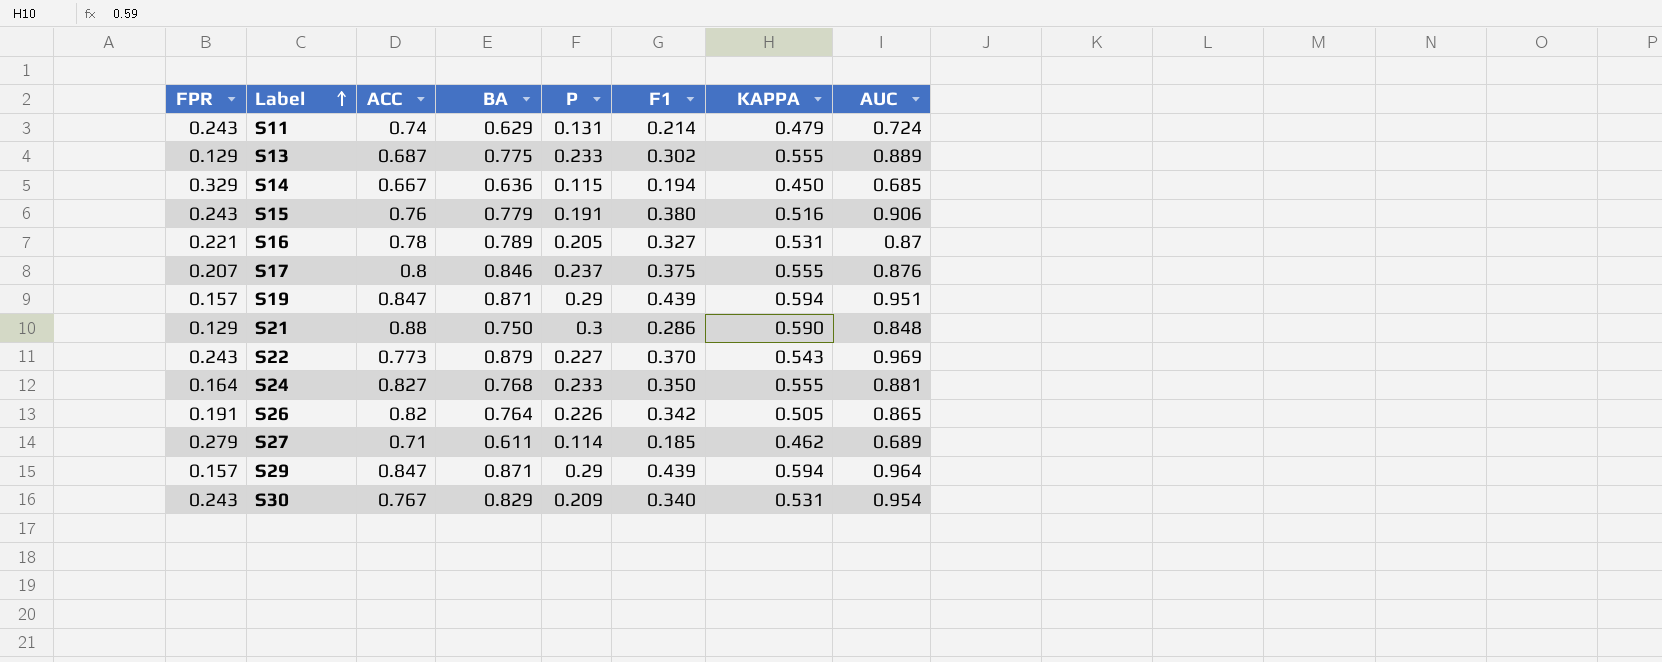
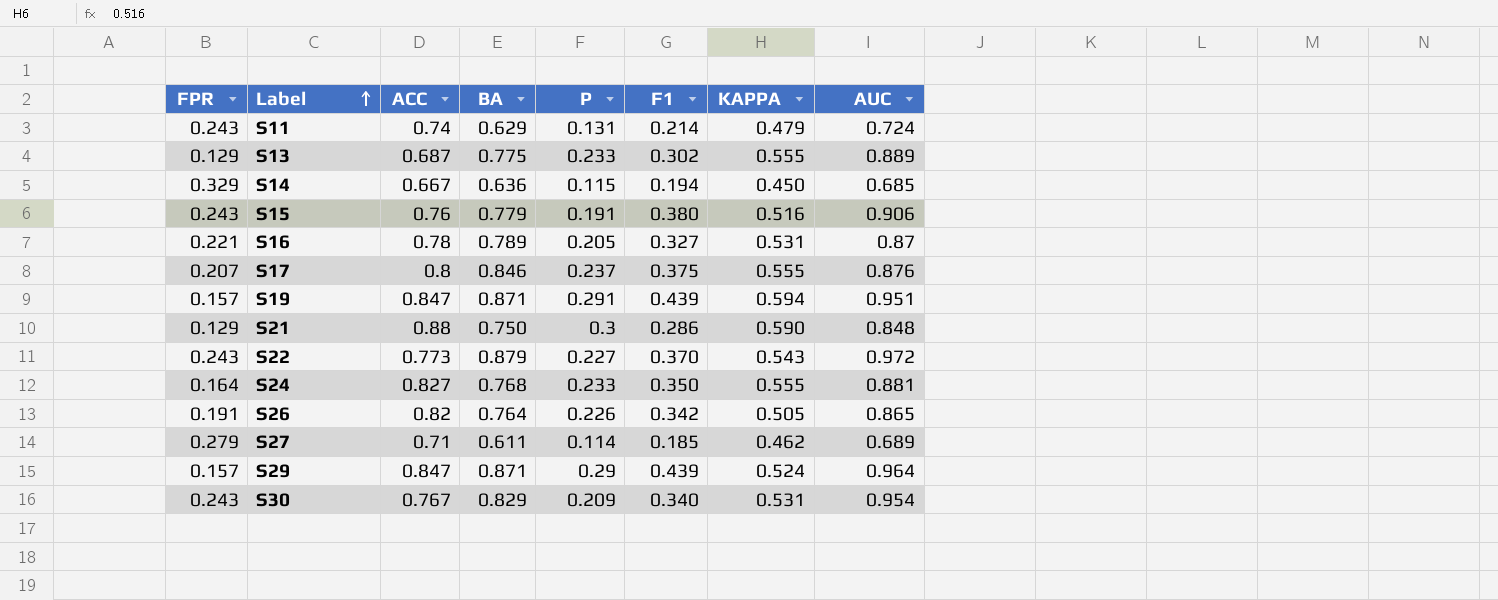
S19 | P: 0.29 -> 0.291
S22 | AUC: 0.969 -> 0.972
S29 | KAPPA: 0.594 -> 0.524

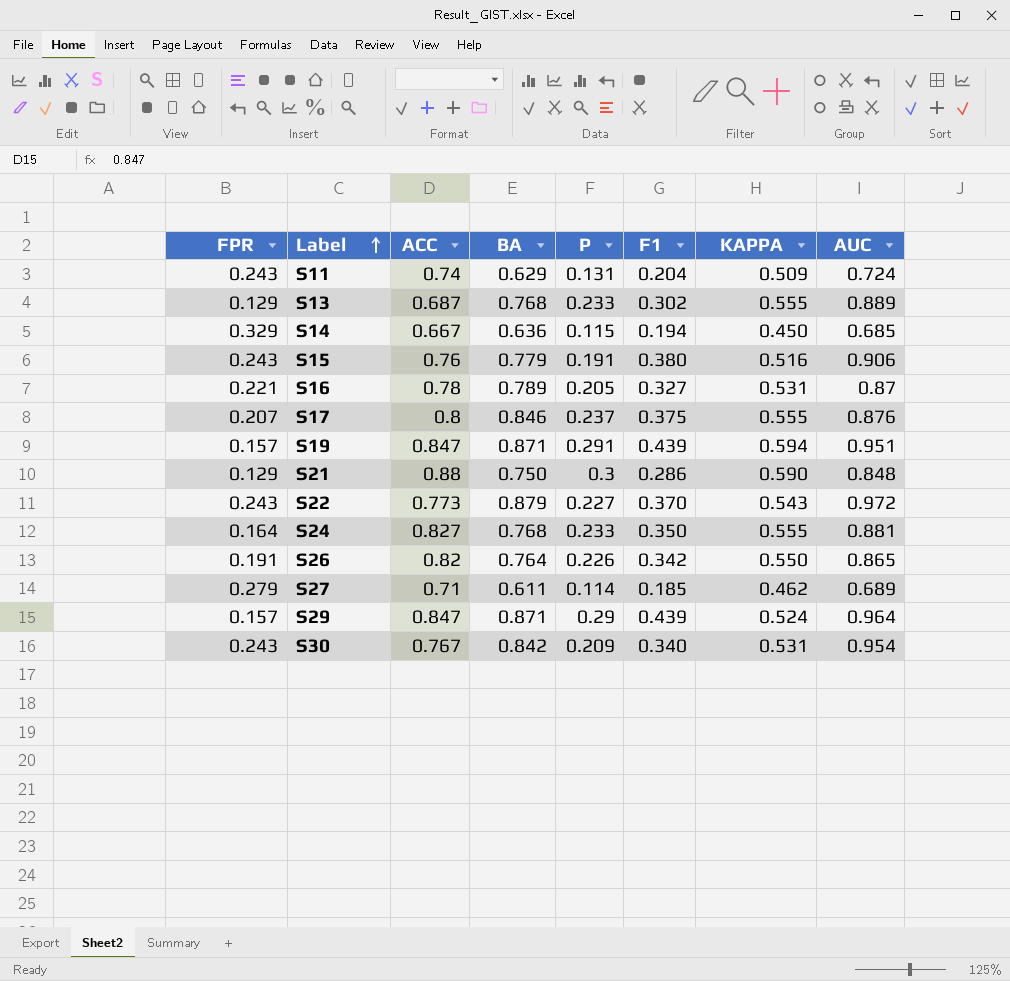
S11 | F1: 0.214 -> 0.204
S11 | KAPPA: 0.479 -> 0.509
S13 | BA: 0.775 -> 0.768
S26 | KAPPA: 0.505 -> 0.550
S30 | BA: 0.829 -> 0.842

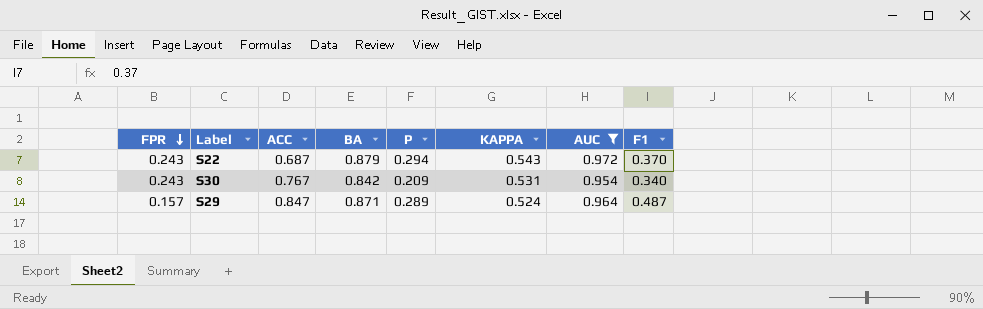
filter: none -> AUC >= 0.954
row order: Label ascending -> FPR descending
column F1 | position: 6 -> 8
S22 | ACC: 0.773 -> 0.687
S22 | P: 0.227 -> 0.294
S29 | P: 0.29 -> 0.289
S29 | F1: 0.439 -> 0.487

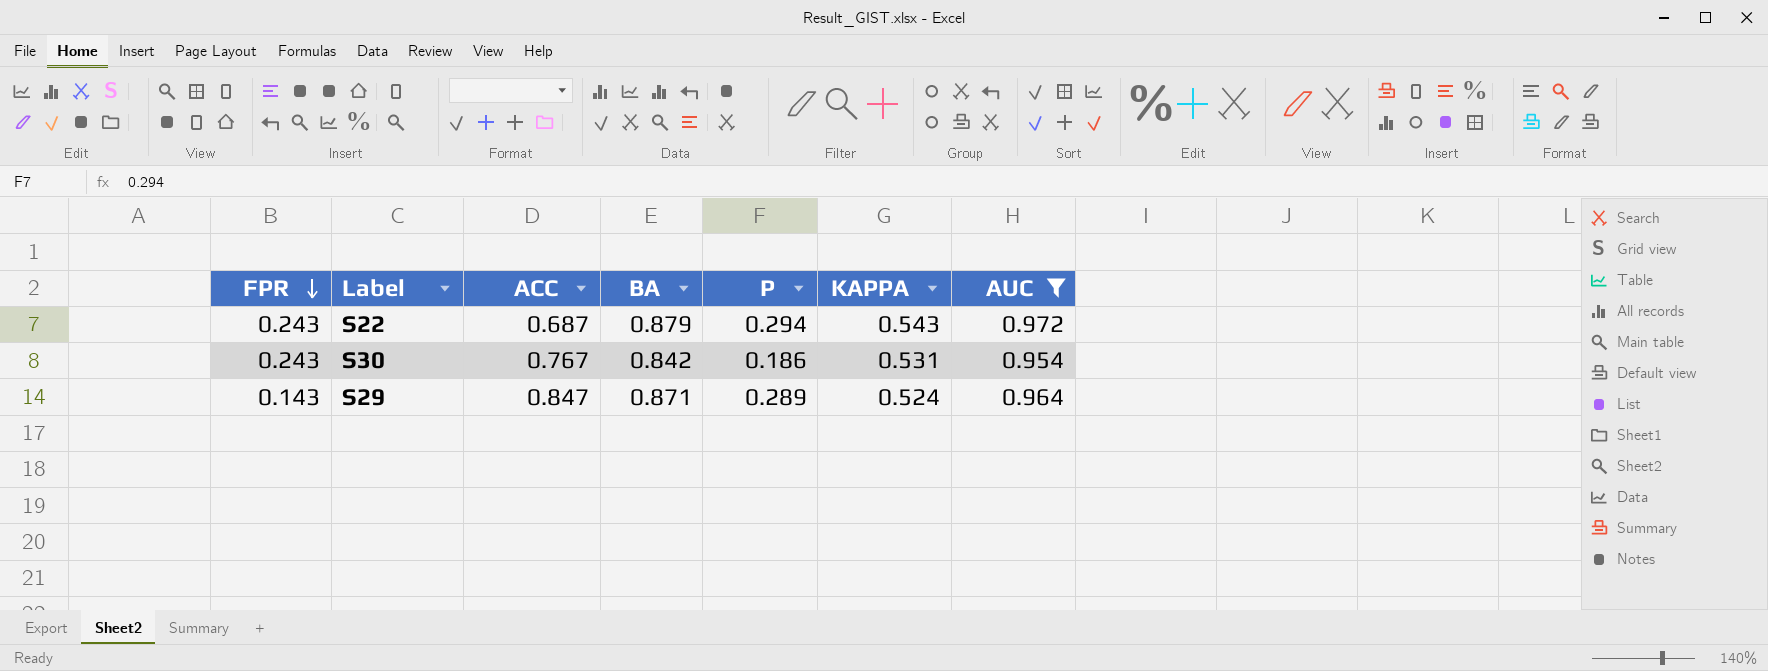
column F1 | position: 8 -> none
S30 | P: 0.209 -> 0.186
S29 | FPR: 0.157 -> 0.143

